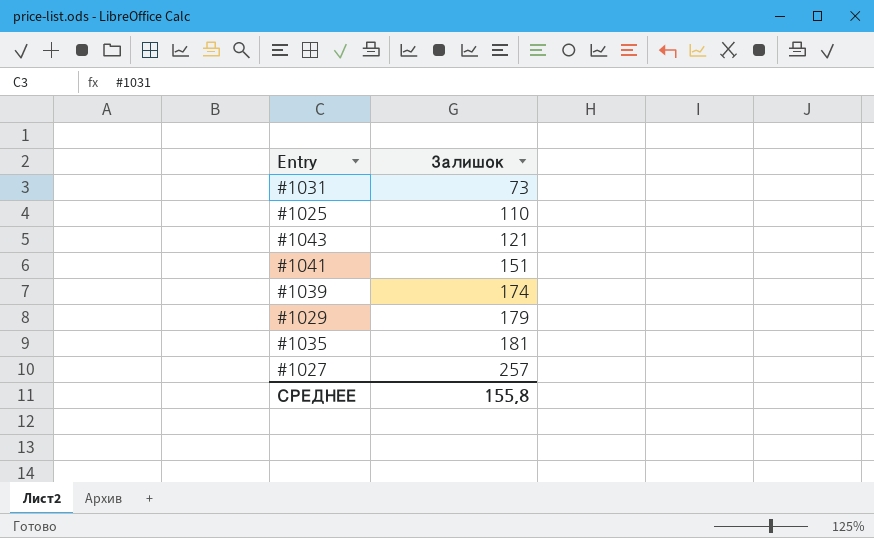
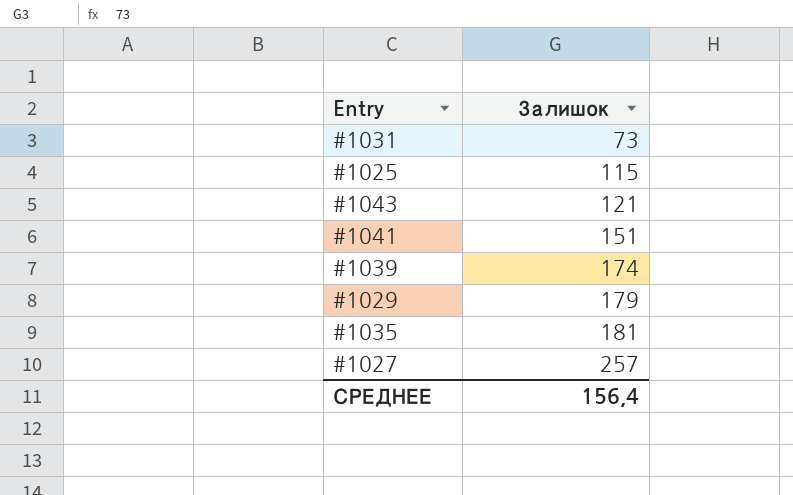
#1025 | Залишок: 110 -> 115
СРЕДНЕЕ | Залишок: 155,8 -> 156,4

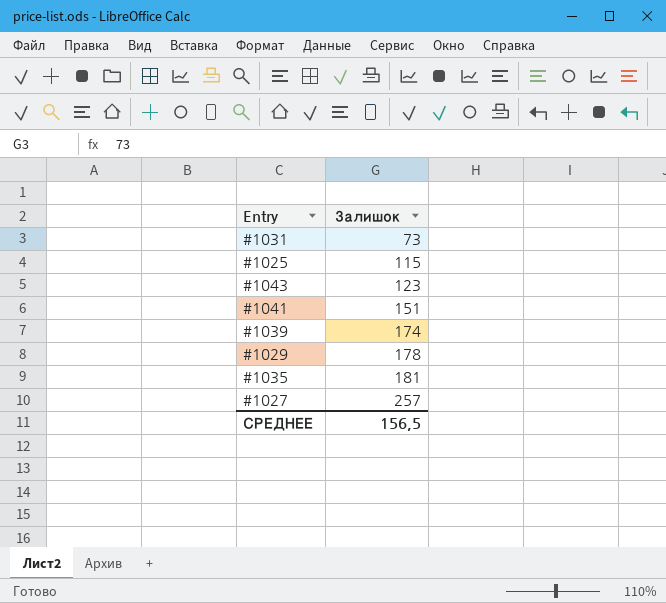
#1043 | Залишок: 121 -> 123
#1029 | Залишок: 179 -> 178
СРЕДНЕЕ | Залишок: 156,4 -> 156,5

